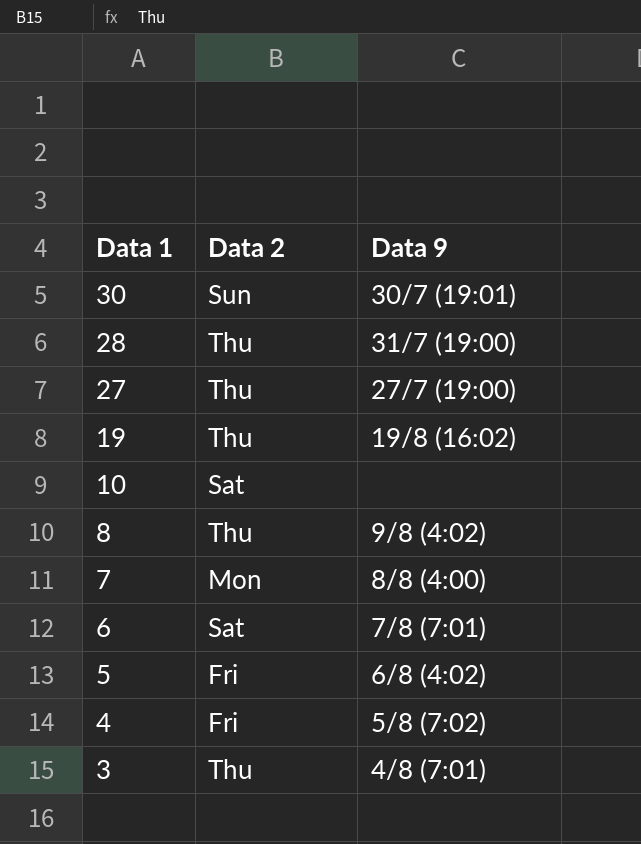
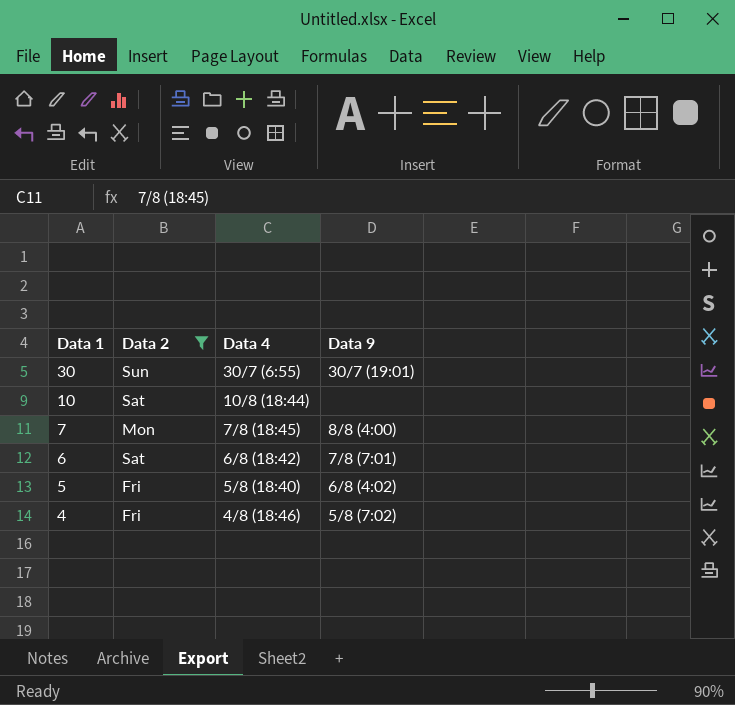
filter: none -> Data 2 != Thu
column Data 4 | position: none -> 3

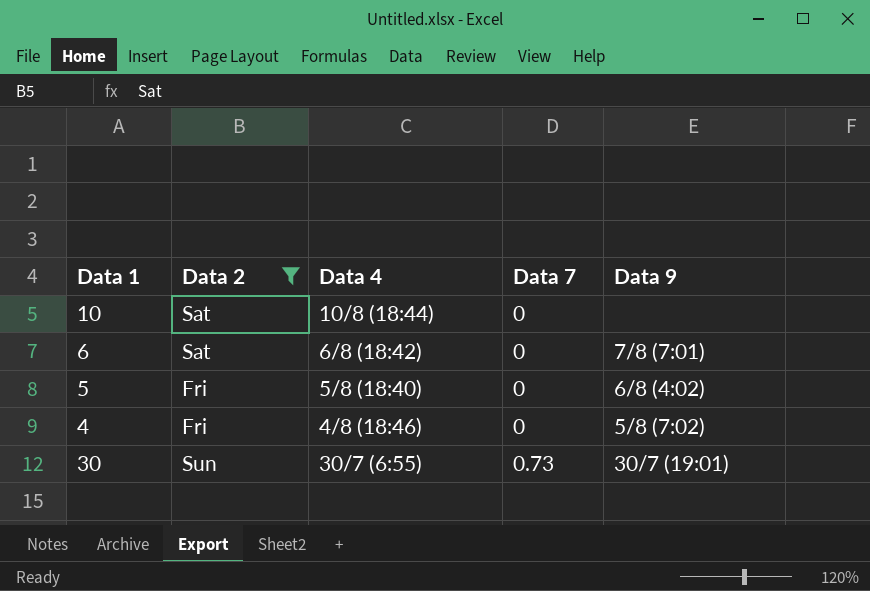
row order: Data 1 descending -> Data 7 ascending
column Data 7 | position: none -> 4
row 7: Mon | 7/8 (18:45) | 8/8 (4:00) -> none

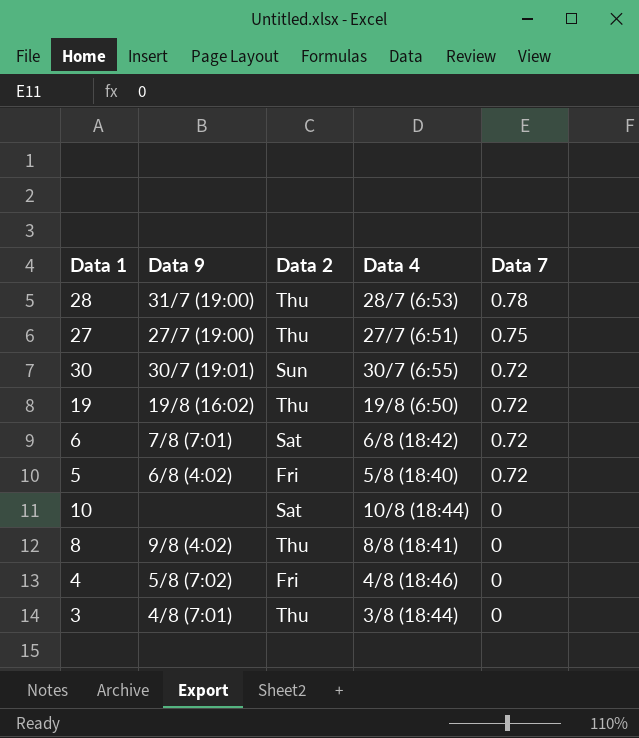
filter: Data 2 != Thu -> none
row order: Data 7 ascending -> Data 7 descending
column Data 9 | position: 5 -> 2
30 | Data 7: 0.73 -> 0.72
6 | Data 7: 0 -> 0.72
5 | Data 7: 0 -> 0.72

